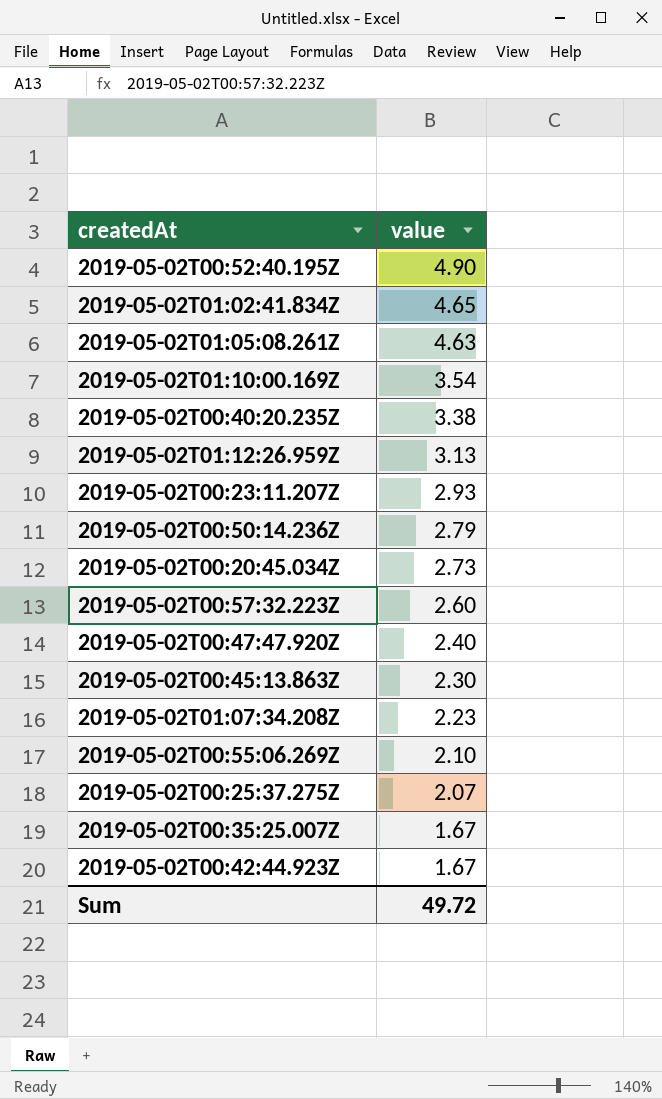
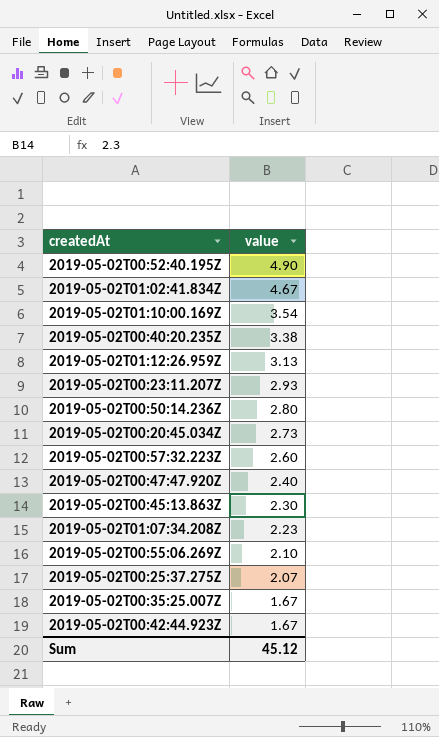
row 2019-05-02T01:05:08.261Z: 4.63 -> none
2019-05-02T01:02:41.834Z | value: 4.65 -> 4.67
2019-05-02T00:50:14.236Z | value: 2.79 -> 2.80
Sum | value: 49.72 -> 45.12

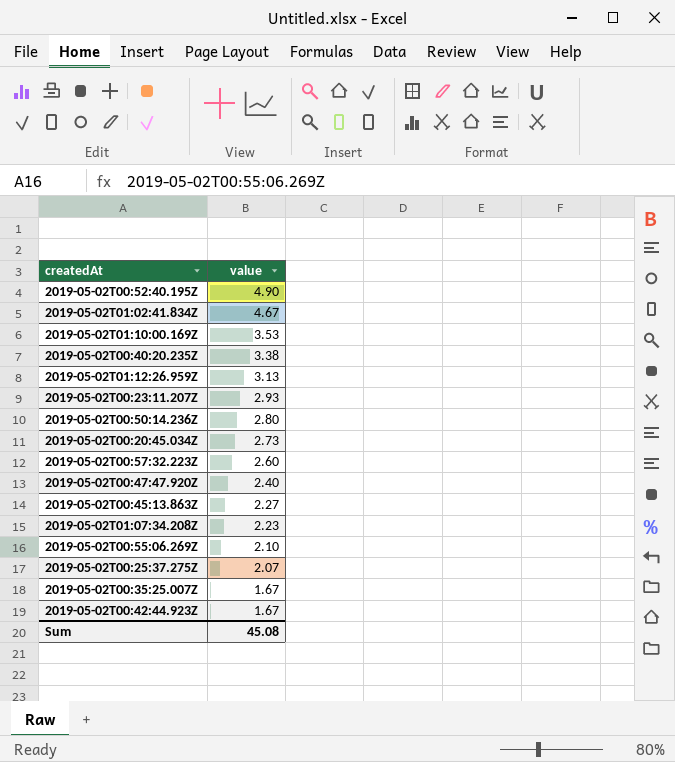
2019-05-02T01:10:00.169Z | value: 3.54 -> 3.53
2019-05-02T00:45:13.863Z | value: 2.30 -> 2.27
Sum | value: 45.12 -> 45.08

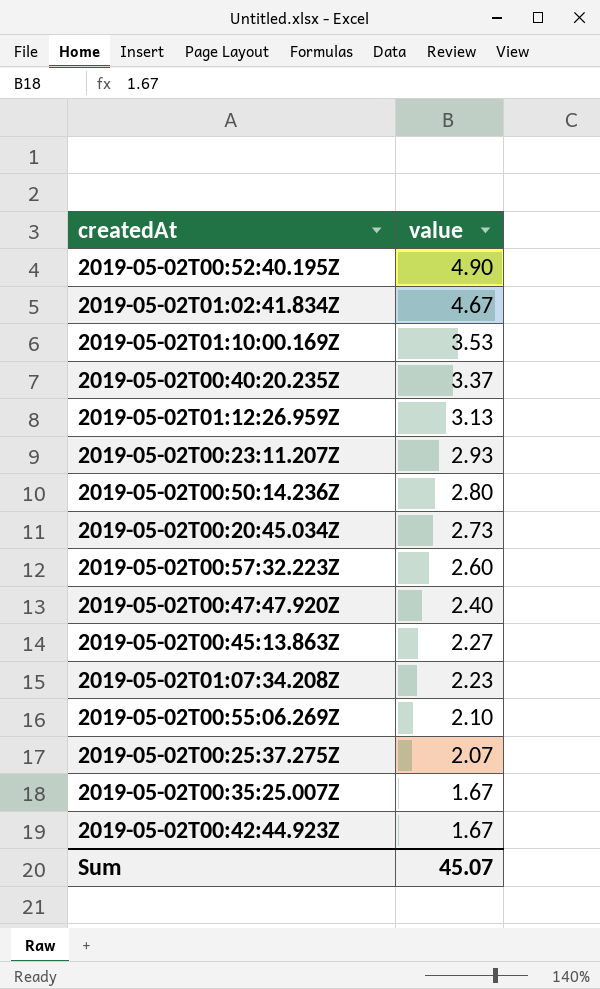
2019-05-02T00:40:20.235Z | value: 3.38 -> 3.37
Sum | value: 45.08 -> 45.07

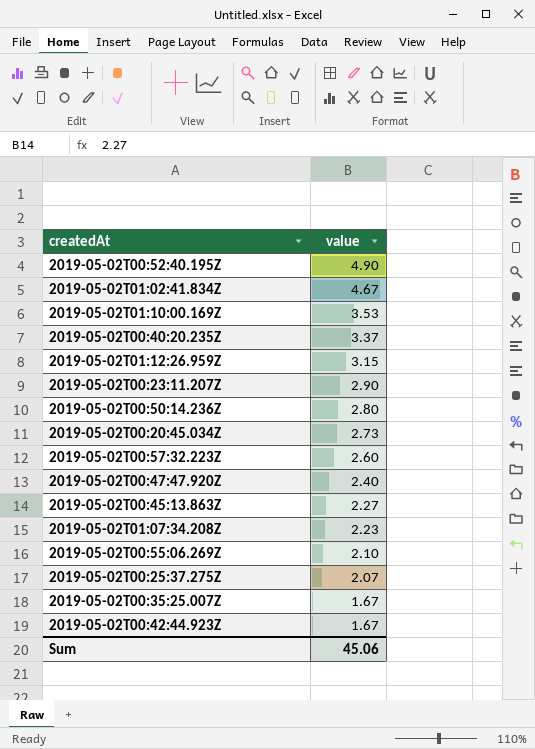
2019-05-02T01:12:26.959Z | value: 3.13 -> 3.15
2019-05-02T00:23:11.207Z | value: 2.93 -> 2.90
Sum | value: 45.07 -> 45.06

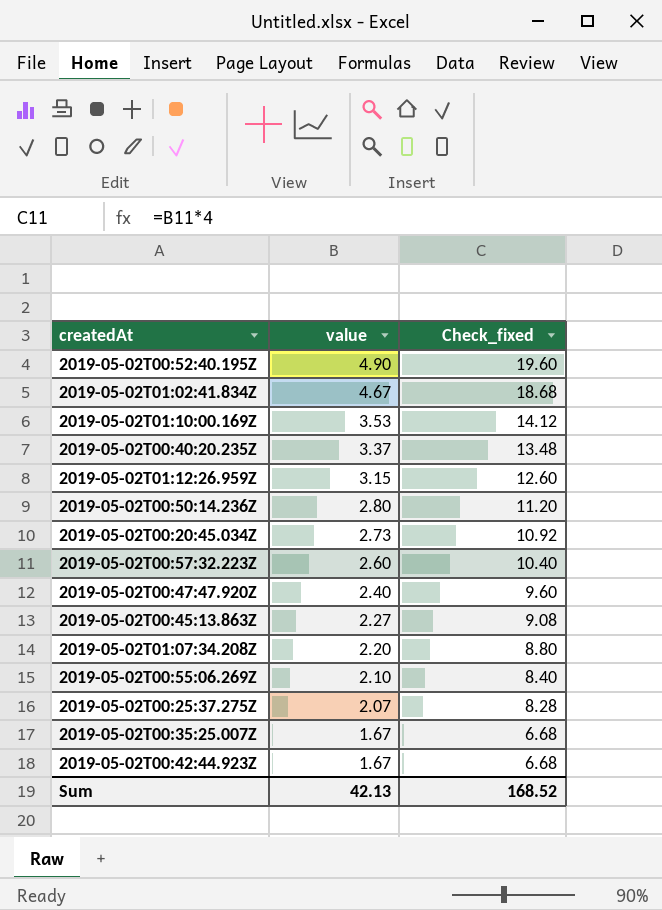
column Check_fixed | formula: none -> [value] * 4
row 2019-05-02T00:23:11.207Z: 2.90 -> none
2019-05-02T01:07:34.208Z | value: 2.23 -> 2.20
Sum | value: 45.06 -> 42.13

